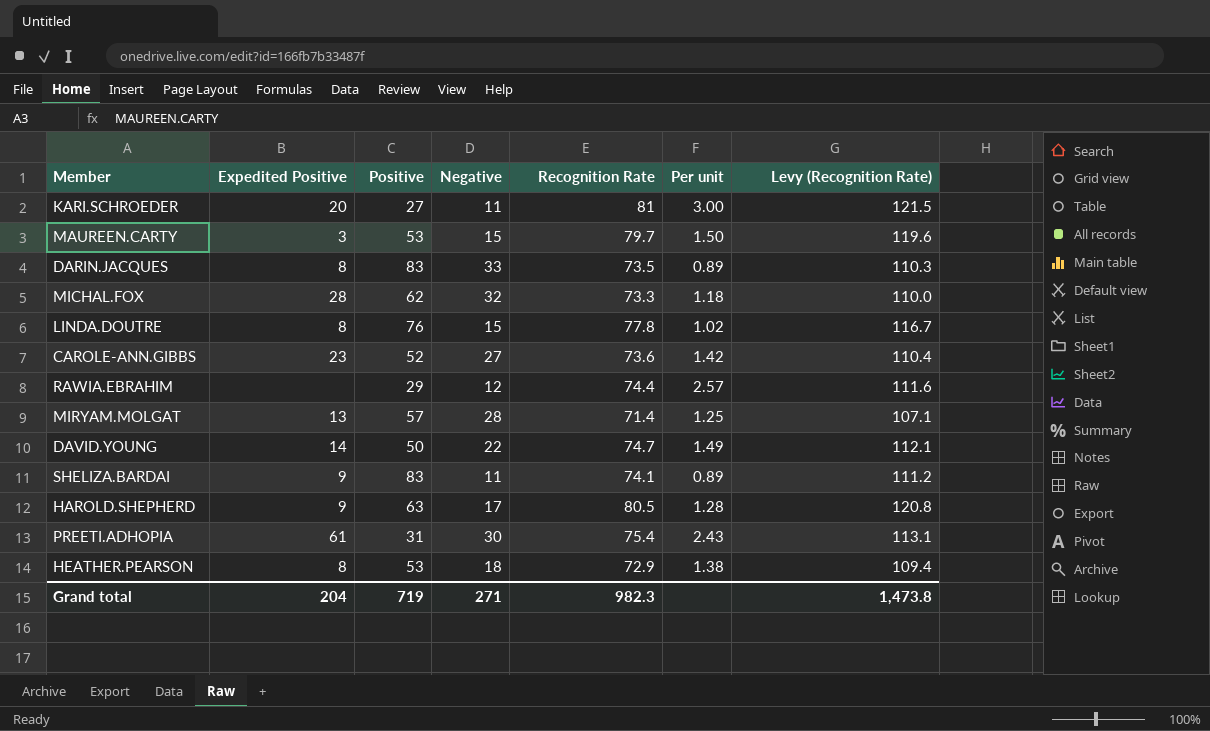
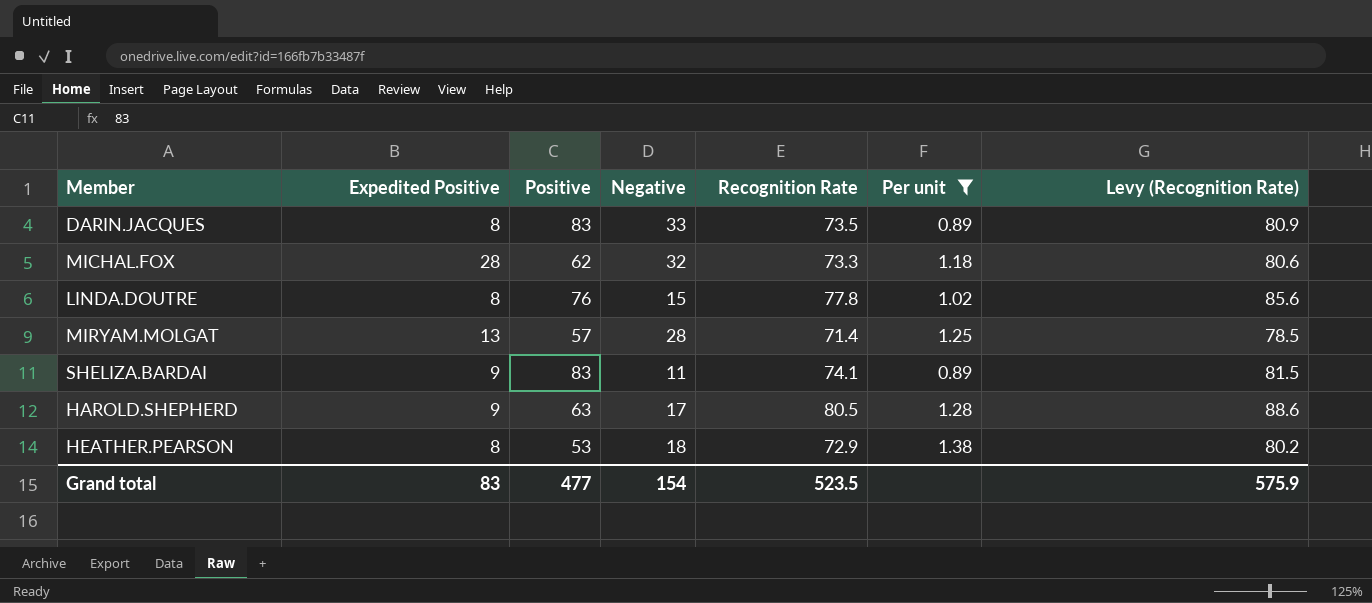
filter: none -> Per unit <= 1.38
column Levy (Recognition Rate) | formula: [Recognition Rate] * 1.5 -> [Recognition Rate] * 1.1
Grand total | Expedited Positive: 204 -> 83
Grand total | Positive: 719 -> 477
Grand total | Negative: 271 -> 154
Grand total | Recognition Rate: 982.3 -> 523.5
Grand total | Levy (Recognition Rate): 1,473.8 -> 575.9

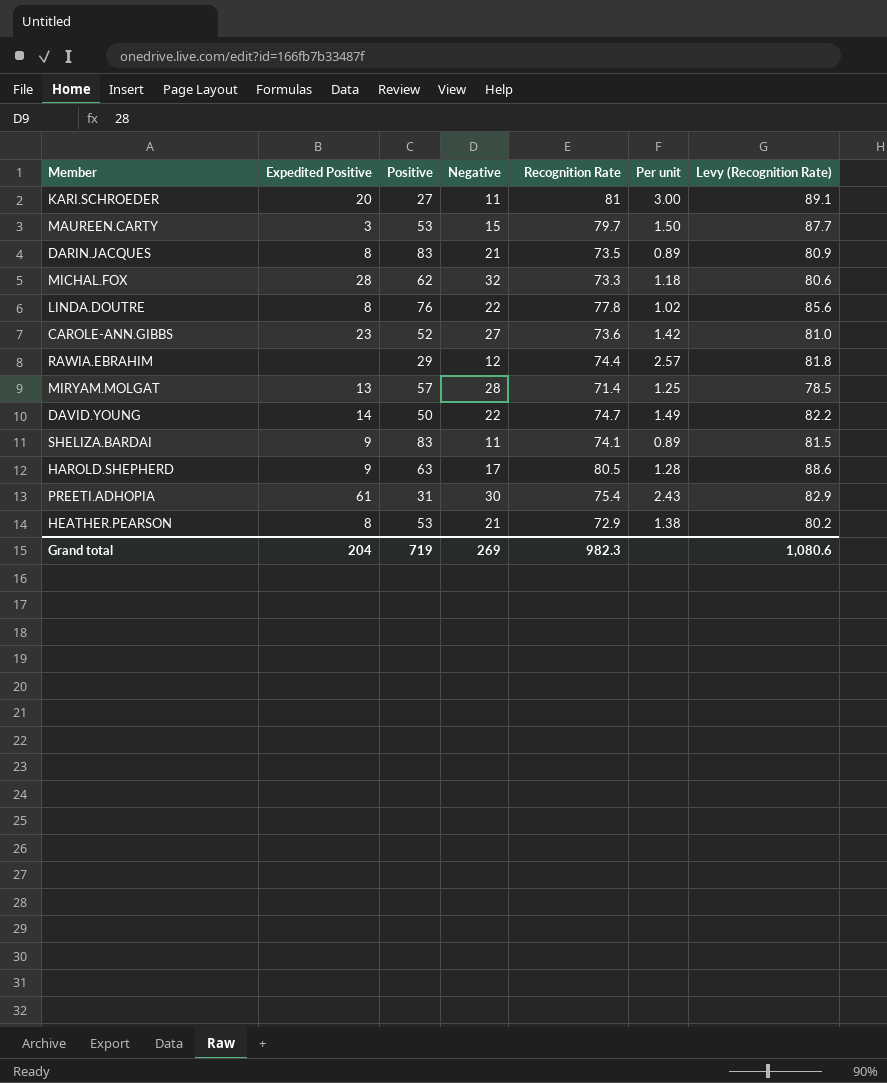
filter: Per unit <= 1.38 -> none
DARIN.JACQUES | Negative: 33 -> 21
LINDA.DOUTRE | Negative: 15 -> 22
HEATHER.PEARSON | Negative: 18 -> 21
Grand total | Expedited Positive: 83 -> 204
Grand total | Positive: 477 -> 719
Grand total | Negative: 154 -> 269
Grand total | Recognition Rate: 523.5 -> 982.3
Grand total | Levy (Recognition Rate): 575.9 -> 1,080.6

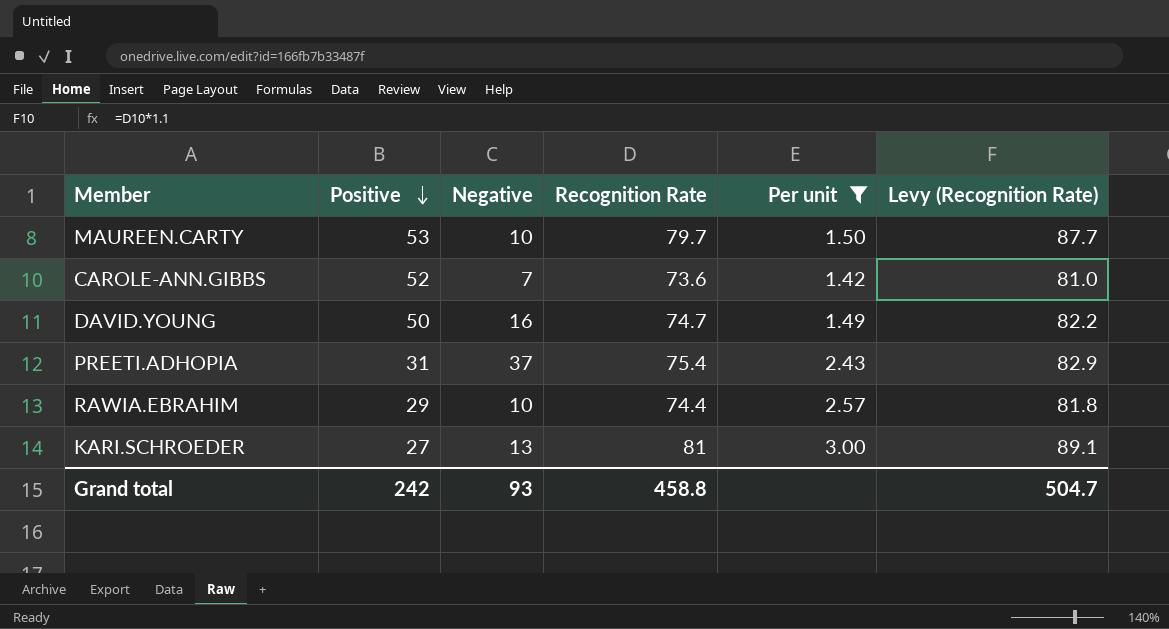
filter: none -> Per unit >= 1.42
row order: none -> Positive descending
column Expedited Positive | position: 2 -> none
MAUREEN.CARTY | Negative: 15 -> 10
CAROLE-ANN.GIBBS | Negative: 27 -> 7
DAVID.YOUNG | Negative: 22 -> 16
PREETI.ADHOPIA | Negative: 30 -> 37
RAWIA.EBRAHIM | Negative: 12 -> 10
KARI.SCHROEDER | Negative: 11 -> 13
Grand total | Positive: 719 -> 242
Grand total | Negative: 269 -> 93
Grand total | Recognition Rate: 982.3 -> 458.8
Grand total | Levy (Recognition Rate): 1,080.6 -> 504.7

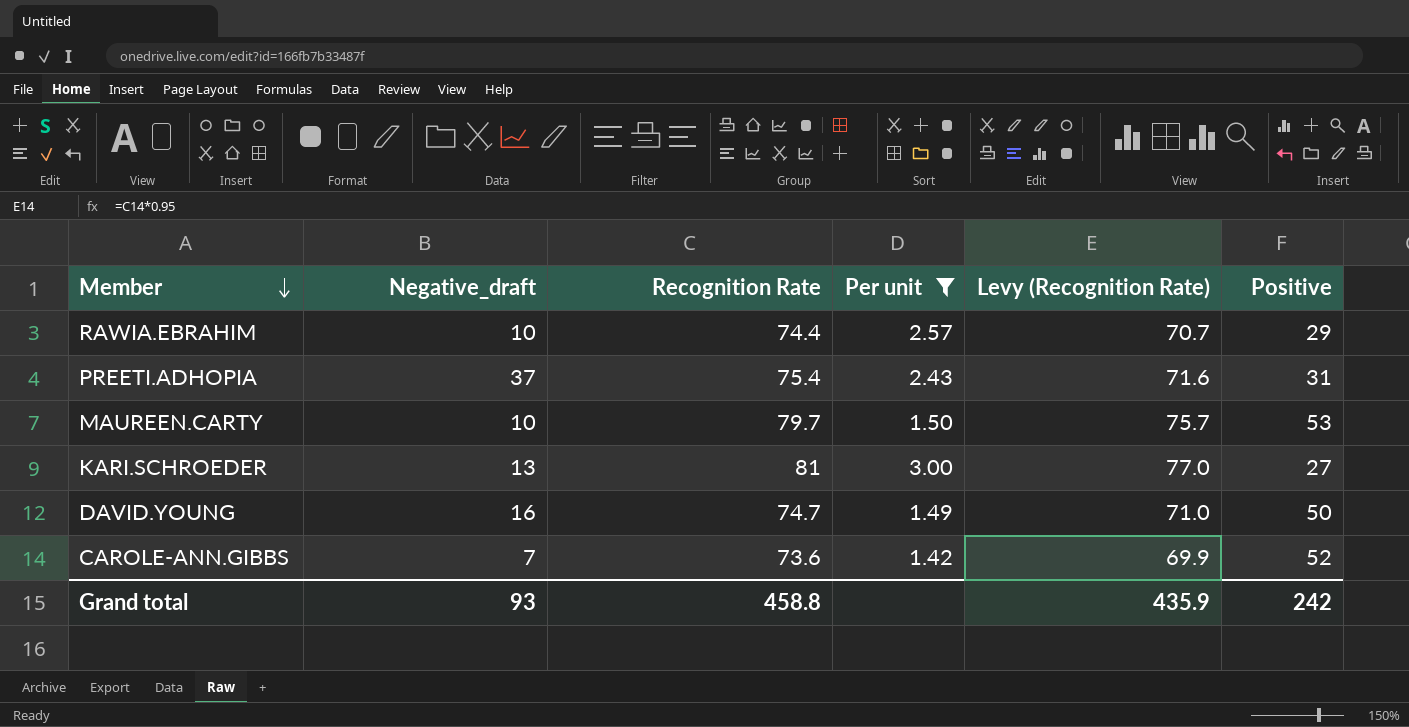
row order: Positive descending -> Member descending
column name: Negative -> Negative_draft
column Levy (Recognition Rate) | formula: [Recognition Rate] * 1.1 -> [Recognition Rate] * 0.95
column Positive | position: 2 -> 6
Grand total | Levy (Recognition Rate): 504.7 -> 435.9

